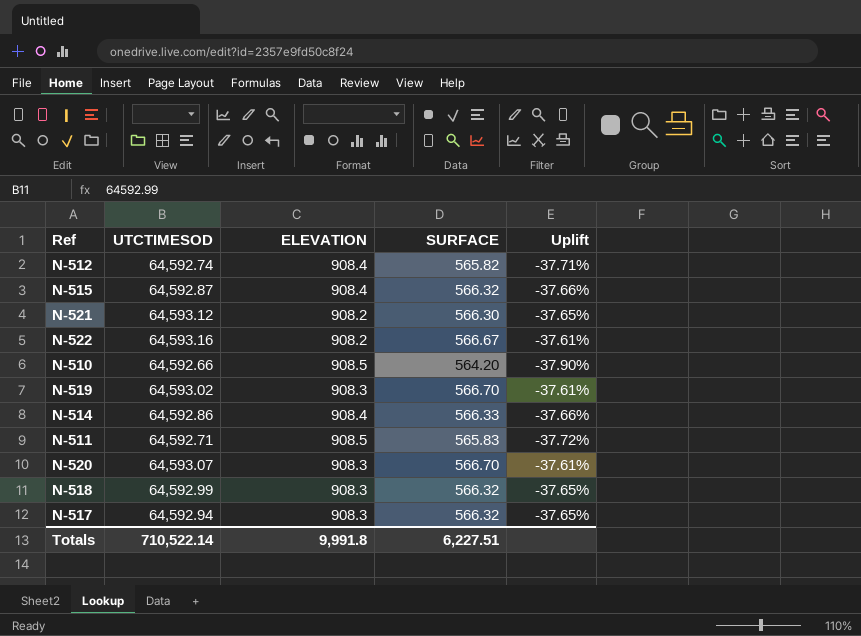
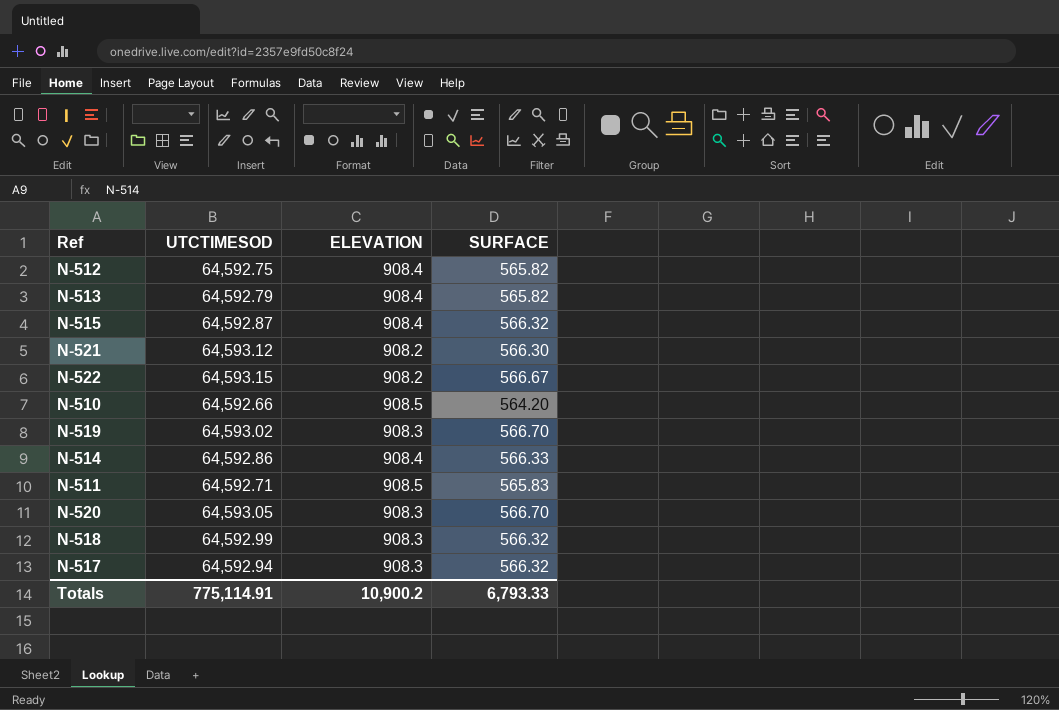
column Uplift | formula: ([SURFACE] - [ELEVATION]) / [ELEVATION] -> none
N-512 | UTCTIMESOD: 64,592.74 -> 64,592.75
row N-513: none -> 64,592.79 | 908.4 | 565.82
N-522 | UTCTIMESOD: 64,593.16 -> 64,593.15
N-520 | UTCTIMESOD: 64,593.07 -> 64,593.05
Totals | UTCTIMESOD: 710,522.14 -> 775,114.91
Totals | ELEVATION: 9,991.8 -> 10,900.2
Totals | SURFACE: 6,227.51 -> 6,793.33

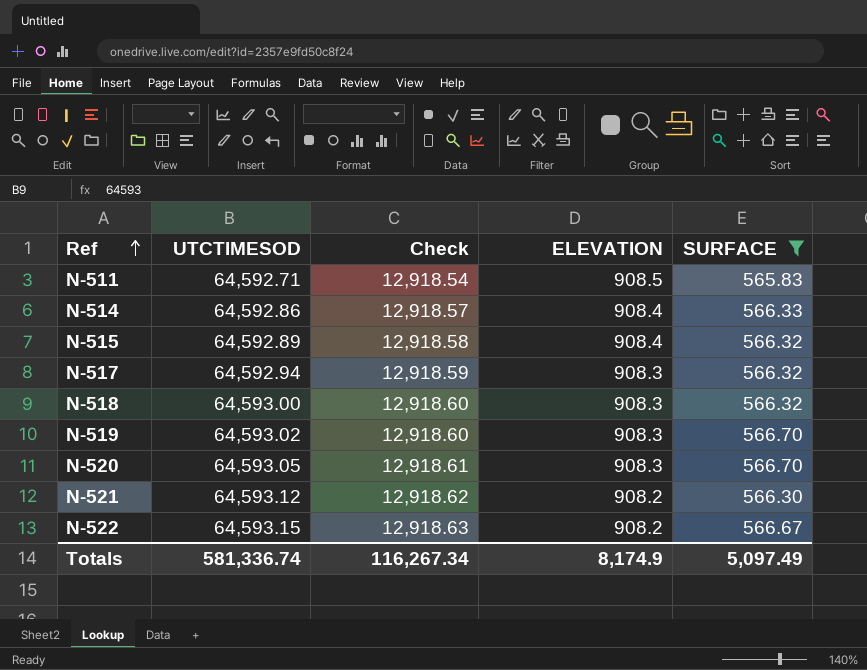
filter: none -> SURFACE >= 565.83
row order: none -> Ref ascending
column Check | formula: none -> [UTCTIMESOD] * 0.2
N-515 | UTCTIMESOD: 64,592.87 -> 64,592.89
N-518 | UTCTIMESOD: 64,592.99 -> 64,593.00
Totals | UTCTIMESOD: 775,114.91 -> 581,336.74
Totals | ELEVATION: 10,900.2 -> 8,174.9
Totals | SURFACE: 6,793.33 -> 5,097.49

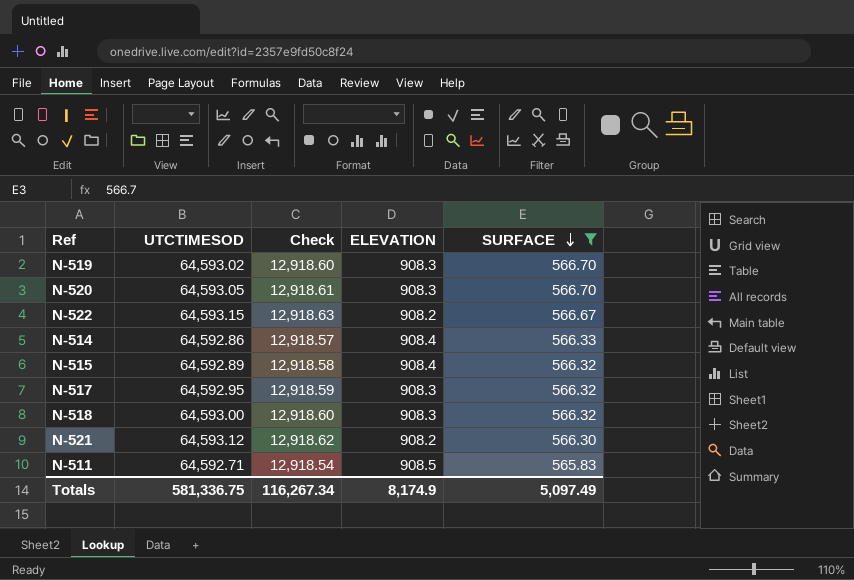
row order: Ref ascending -> SURFACE descending
N-517 | UTCTIMESOD: 64,592.94 -> 64,592.95
Totals | UTCTIMESOD: 581,336.74 -> 581,336.75

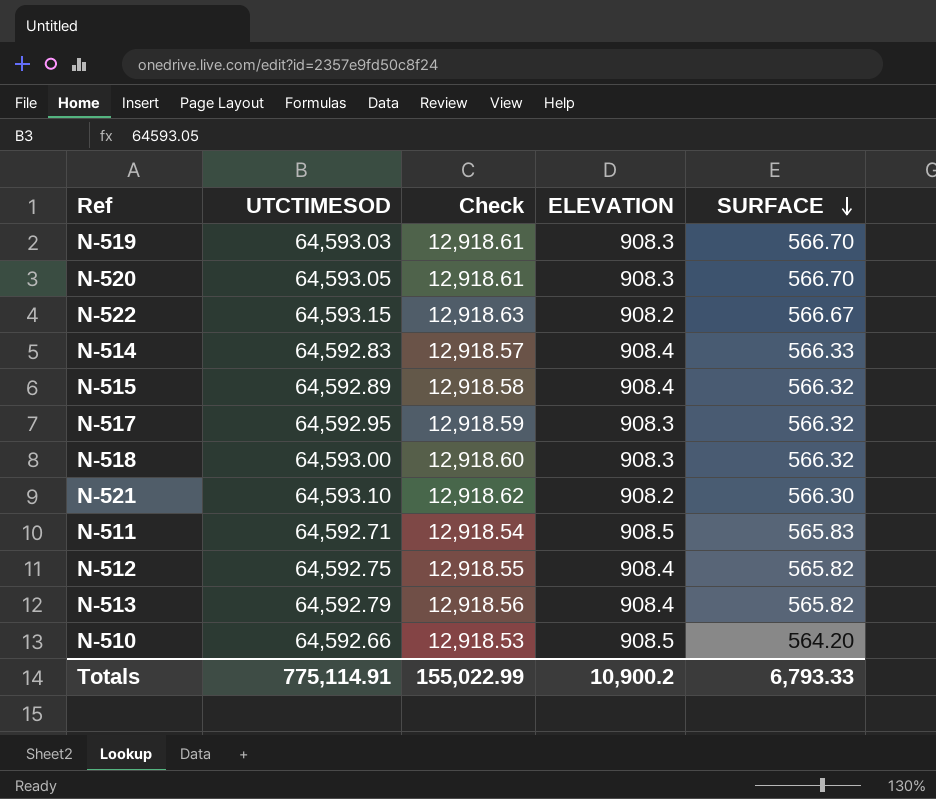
filter: SURFACE >= 565.83 -> none
N-519 | UTCTIMESOD: 64,593.02 -> 64,593.03
N-519 | Check: 12,918.60 -> 12,918.61
N-514 | UTCTIMESOD: 64,592.86 -> 64,592.83
N-521 | UTCTIMESOD: 64,593.12 -> 64,593.10
Totals | UTCTIMESOD: 581,336.75 -> 775,114.91
Totals | Check: 116,267.34 -> 155,022.99
Totals | ELEVATION: 8,174.9 -> 10,900.2
Totals | SURFACE: 5,097.49 -> 6,793.33

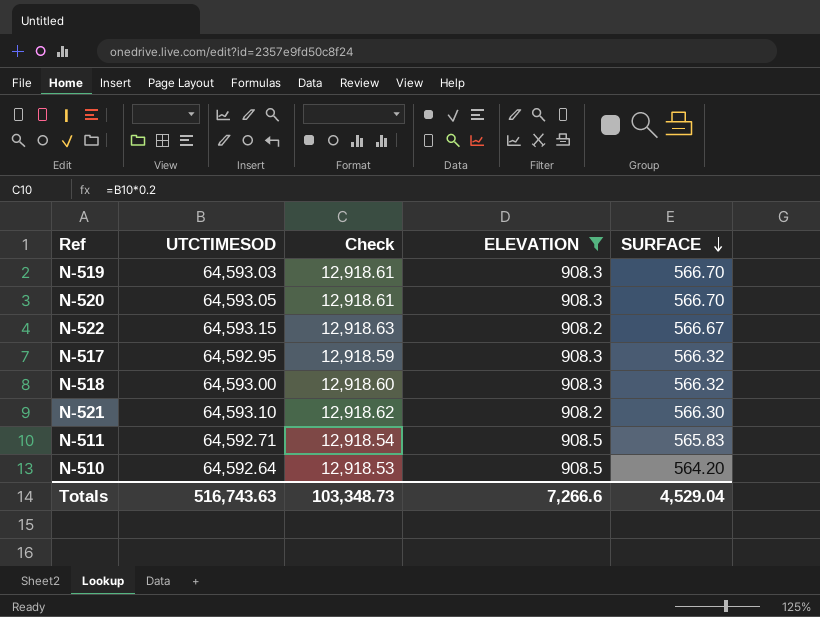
filter: none -> ELEVATION != 908.4
N-510 | UTCTIMESOD: 64,592.66 -> 64,592.64
Totals | UTCTIMESOD: 775,114.91 -> 516,743.63
Totals | Check: 155,022.99 -> 103,348.73
Totals | ELEVATION: 10,900.2 -> 7,266.6
Totals | SURFACE: 6,793.33 -> 4,529.04

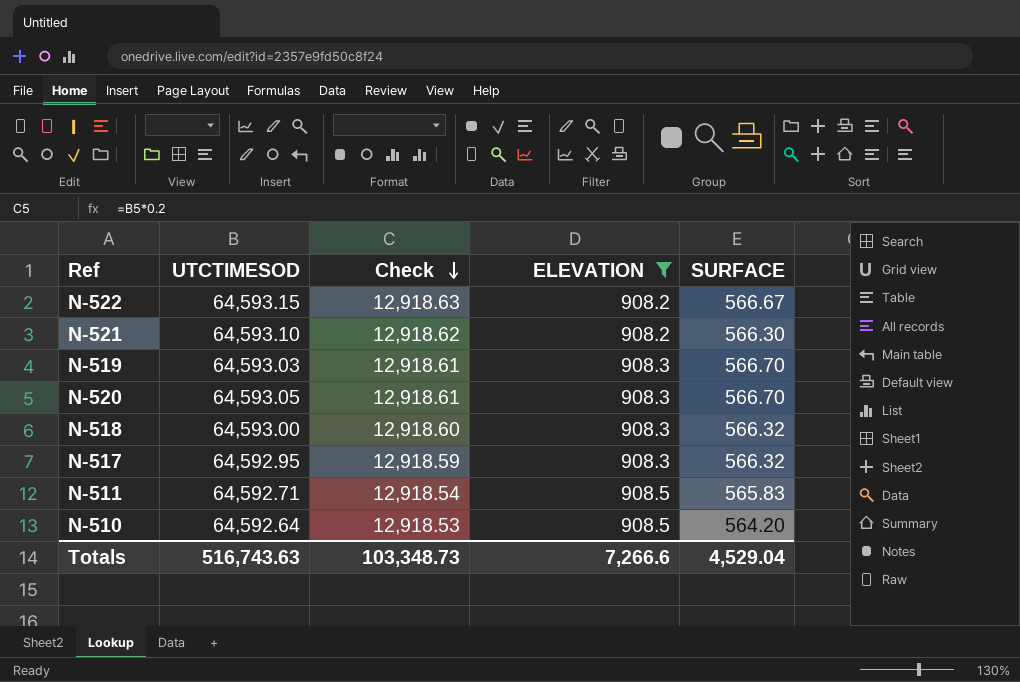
row order: SURFACE descending -> Check descending

